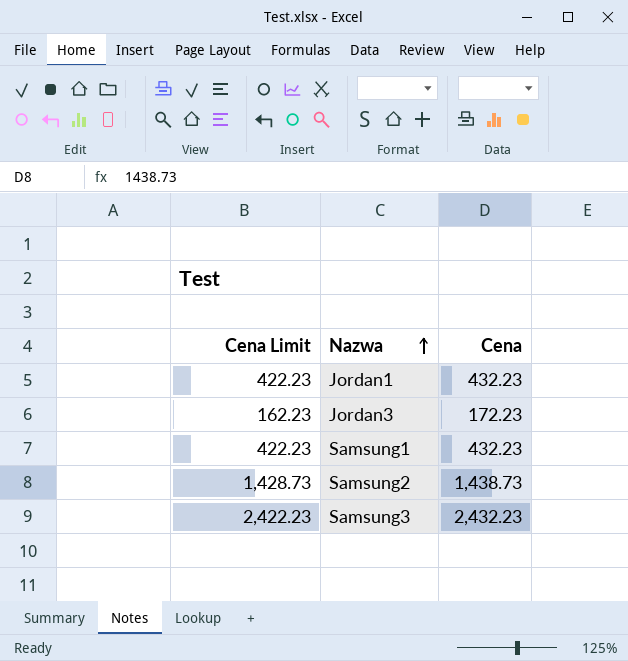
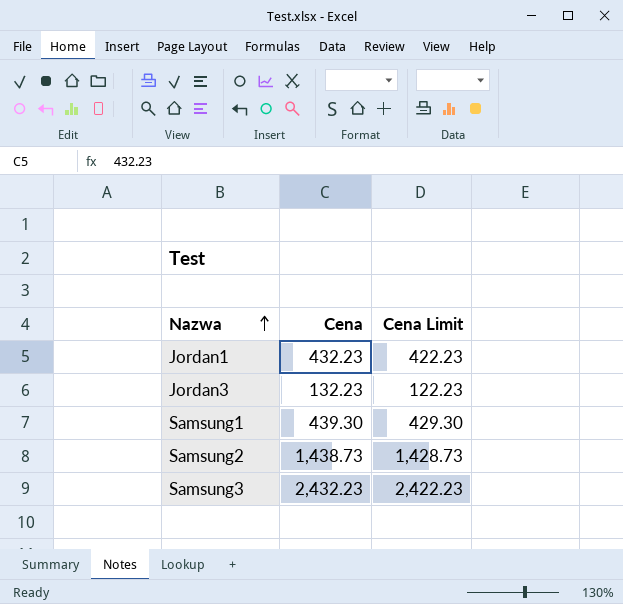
column Cena Limit | position: 1 -> 3
Jordan3 | Cena: 172.23 -> 132.23
Jordan3 | Cena Limit: 162.23 -> 122.23
Samsung1 | Cena: 432.23 -> 439.30
Samsung1 | Cena Limit: 422.23 -> 429.30

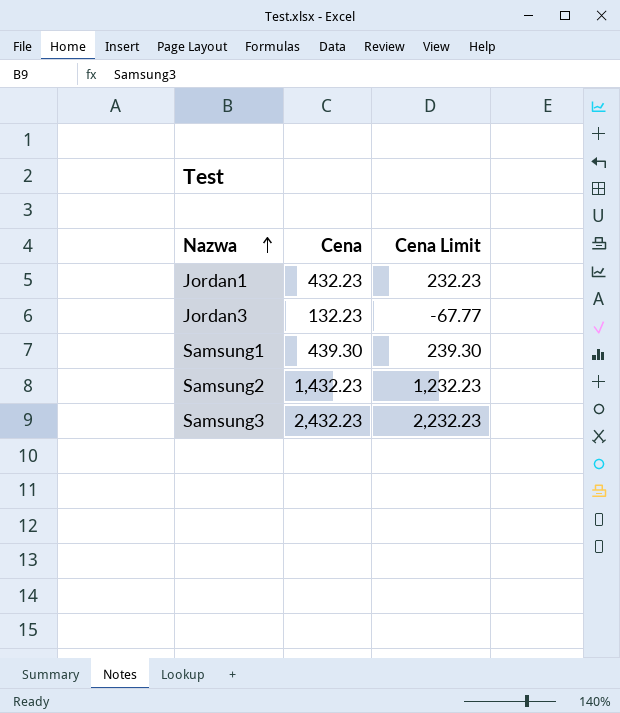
column Cena Limit | formula: [Cena] - 10 -> [Cena] - 200
Samsung2 | Cena: 1,438.73 -> 1,432.23

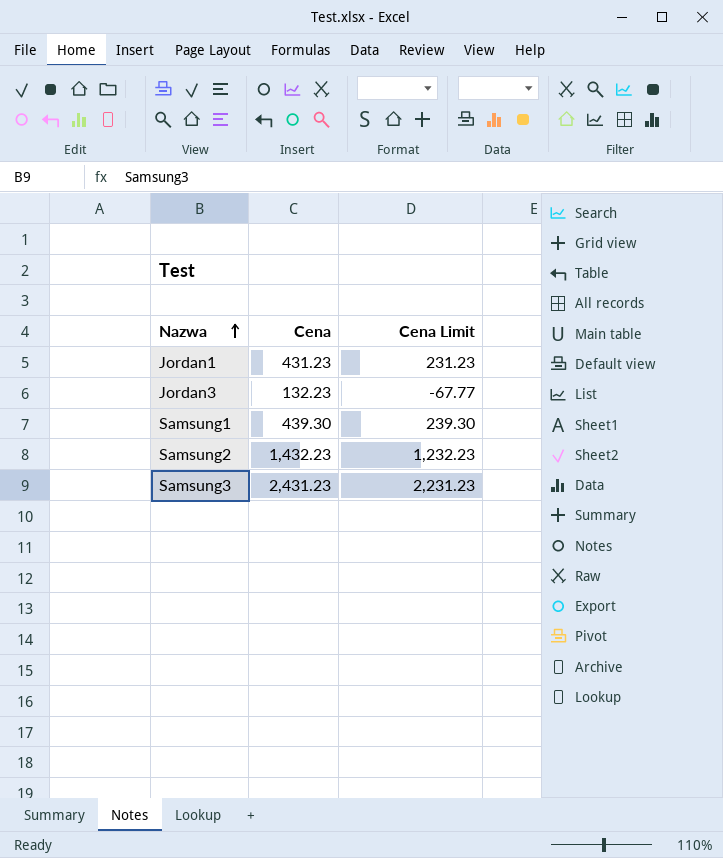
Jordan1 | Cena: 432.23 -> 431.23
Jordan1 | Cena Limit: 232.23 -> 231.23
Samsung3 | Cena: 2,432.23 -> 2,431.23
Samsung3 | Cena Limit: 2,232.23 -> 2,231.23

